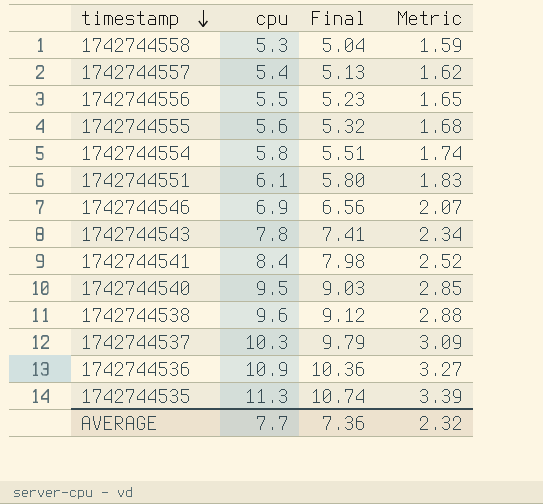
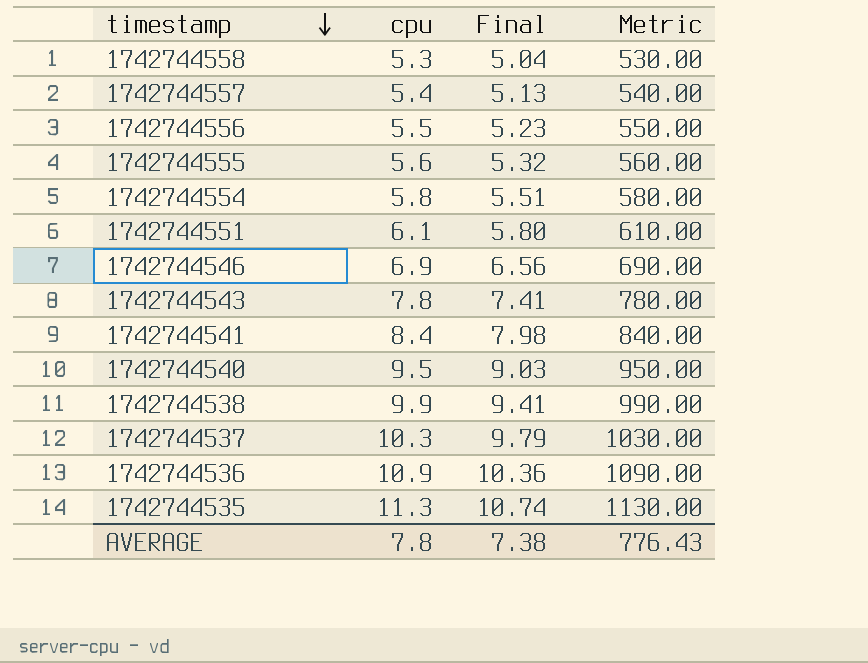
column Metric | formula: [cpu] * 0.3 -> [cpu] * 100
1742744538 | cpu: 9.6 -> 9.9
1742744538 | Final: 9.12 -> 9.41
AVERAGE | cpu: 7.7 -> 7.8
AVERAGE | Final: 7.36 -> 7.38
AVERAGE | Metric: 2.32 -> 776.43

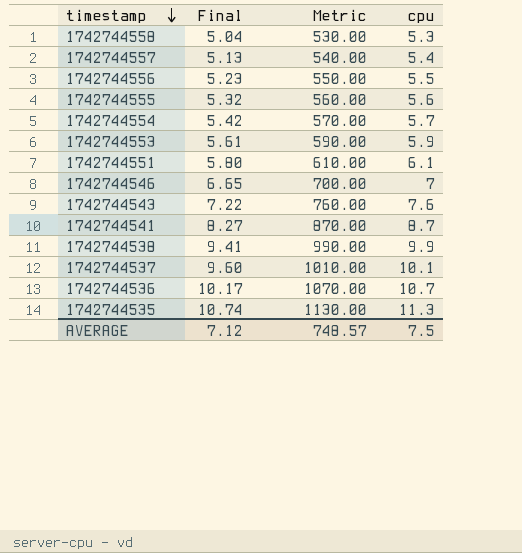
column cpu | position: 2 -> 4
row 1742744540: 9.5 | 9.03 | 950.00 -> none
1742744554 | Final: 5.51 -> 5.42
1742744554 | Metric: 580.00 -> 570.00
1742744554 | cpu: 5.8 -> 5.7
row 1742744553: none -> 5.61 | 590.00 | 5.9
1742744546 | Final: 6.56 -> 6.65
1742744546 | Metric: 690.00 -> 700.00
1742744546 | cpu: 6.9 -> 7
1742744543 | Final: 7.41 -> 7.22
1742744543 | Metric: 780.00 -> 760.00
1742744543 | cpu: 7.8 -> 7.6
1742744541 | Final: 7.98 -> 8.27
1742744541 | Metric: 840.00 -> 870.00
1742744541 | cpu: 8.4 -> 8.7
1742744537 | Final: 9.79 -> 9.60
1742744537 | Metric: 1030.00 -> 1010.00
1742744537 | cpu: 10.3 -> 10.1
1742744536 | Final: 10.36 -> 10.17
1742744536 | Metric: 1090.00 -> 1070.00
1742744536 | cpu: 10.9 -> 10.7
AVERAGE | Final: 7.38 -> 7.12
AVERAGE | Metric: 776.43 -> 748.57
AVERAGE | cpu: 7.8 -> 7.5

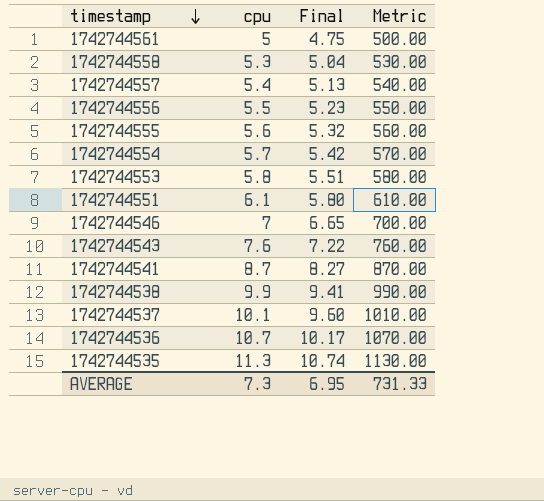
column cpu | position: 4 -> 2
row 1742744561: none -> 5 | 4.75 | 500.00
1742744553 | cpu: 5.9 -> 5.8
1742744553 | Final: 5.61 -> 5.51
1742744553 | Metric: 590.00 -> 580.00
AVERAGE | cpu: 7.5 -> 7.3
AVERAGE | Final: 7.12 -> 6.95
AVERAGE | Metric: 748.57 -> 731.33

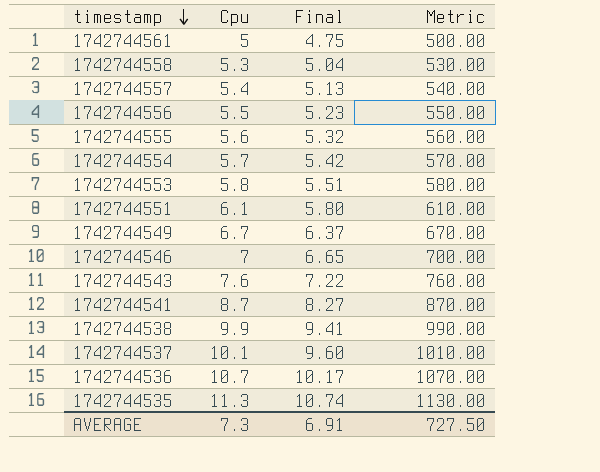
column name: cpu -> Cpu
row 1742744549: none -> 6.7 | 6.37 | 670.00
AVERAGE | Final: 6.95 -> 6.91
AVERAGE | Metric: 731.33 -> 727.50

